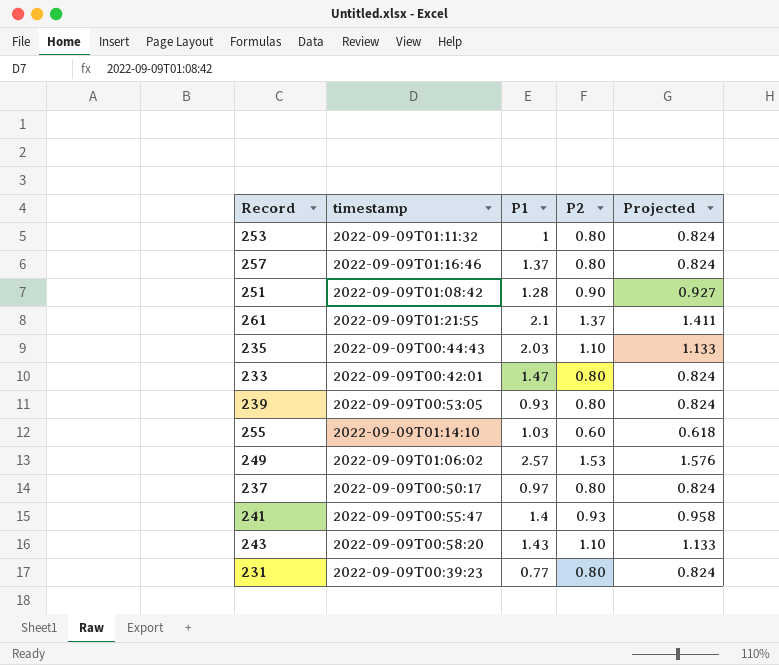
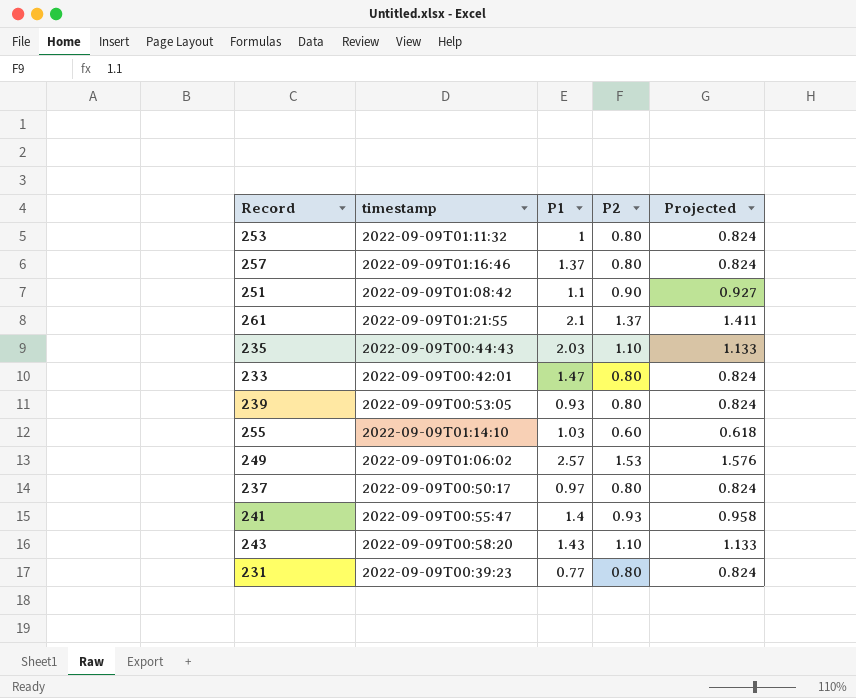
251 | P1: 1.28 -> 1.1

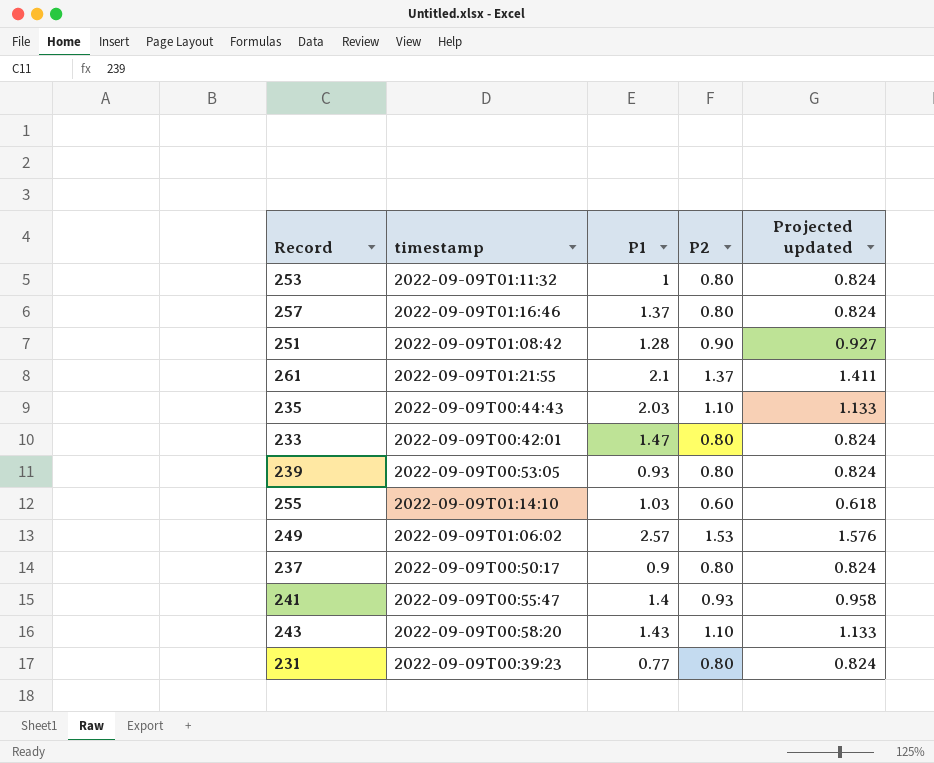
column name: Projected -> Projected updated
251 | P1: 1.1 -> 1.28
237 | P1: 0.97 -> 0.9

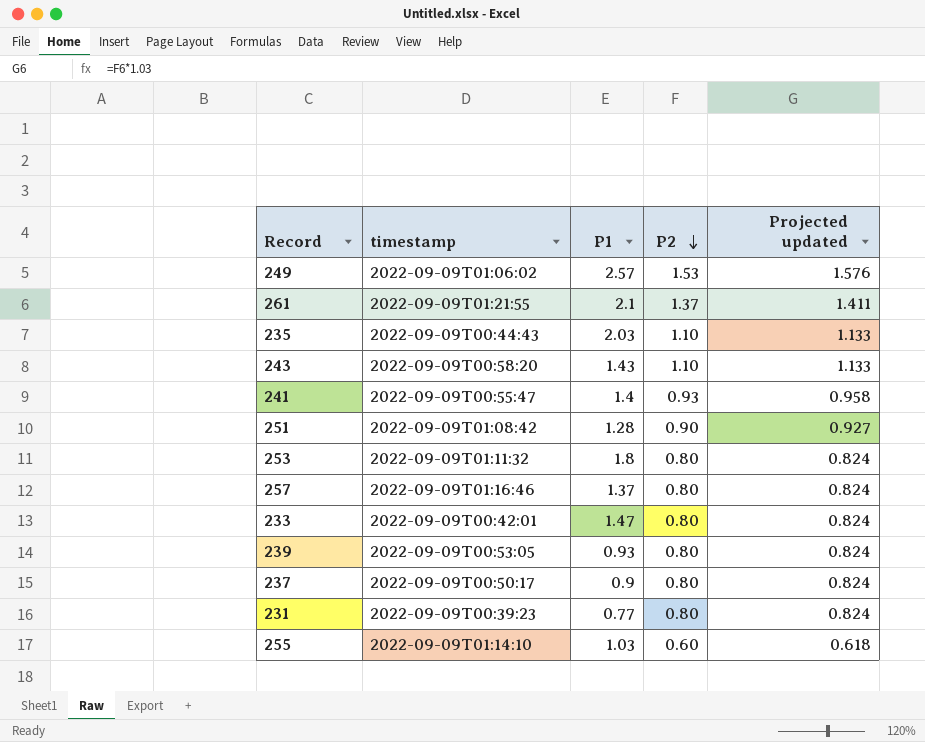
row order: none -> P2 descending
253 | P1: 1 -> 1.8

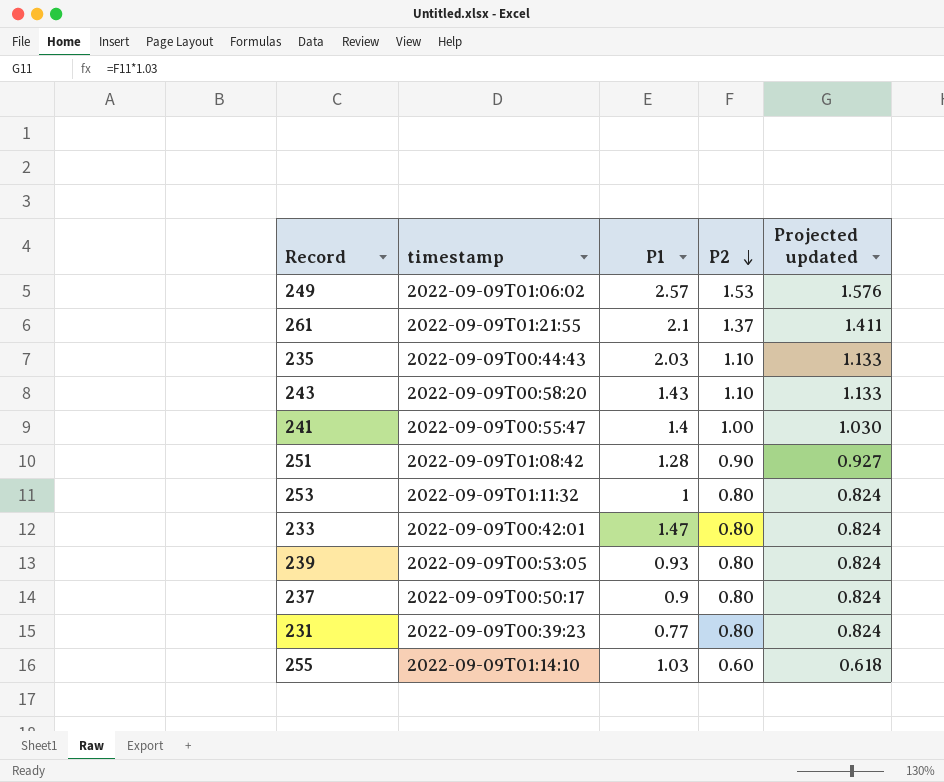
row 257: 2022-09-09T01:16:46 | 1.37 | 0.80 | 0.824 -> none
241 | P2: 0.93 -> 1.00
241 | Projected updated: 0.958 -> 1.030
253 | P1: 1.8 -> 1

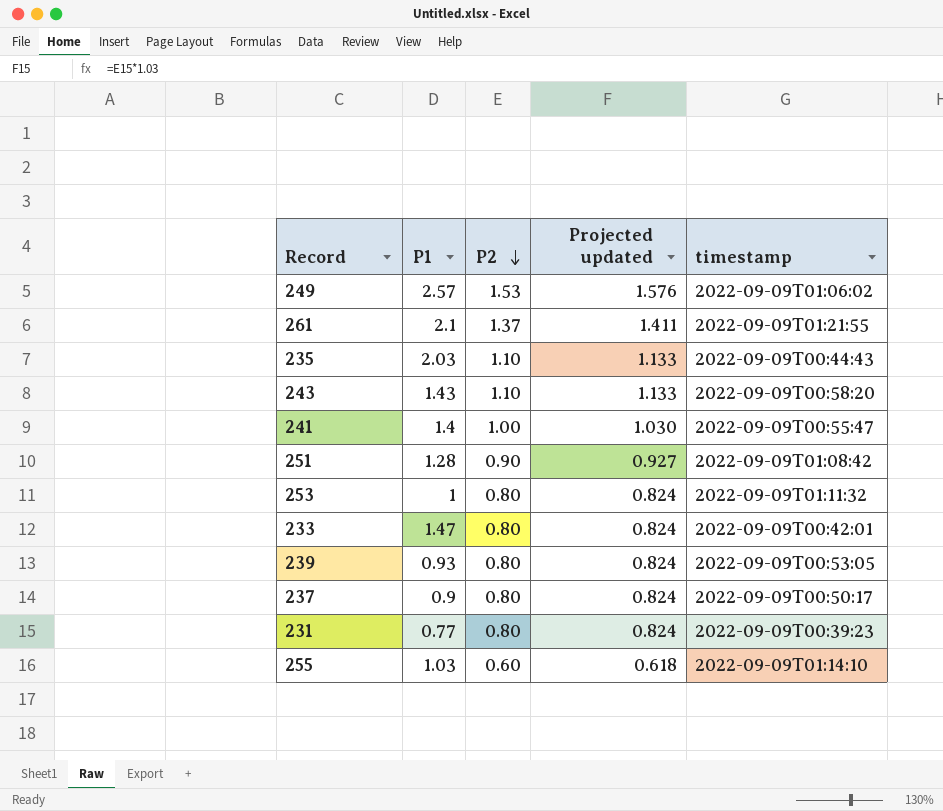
column timestamp | position: 2 -> 5

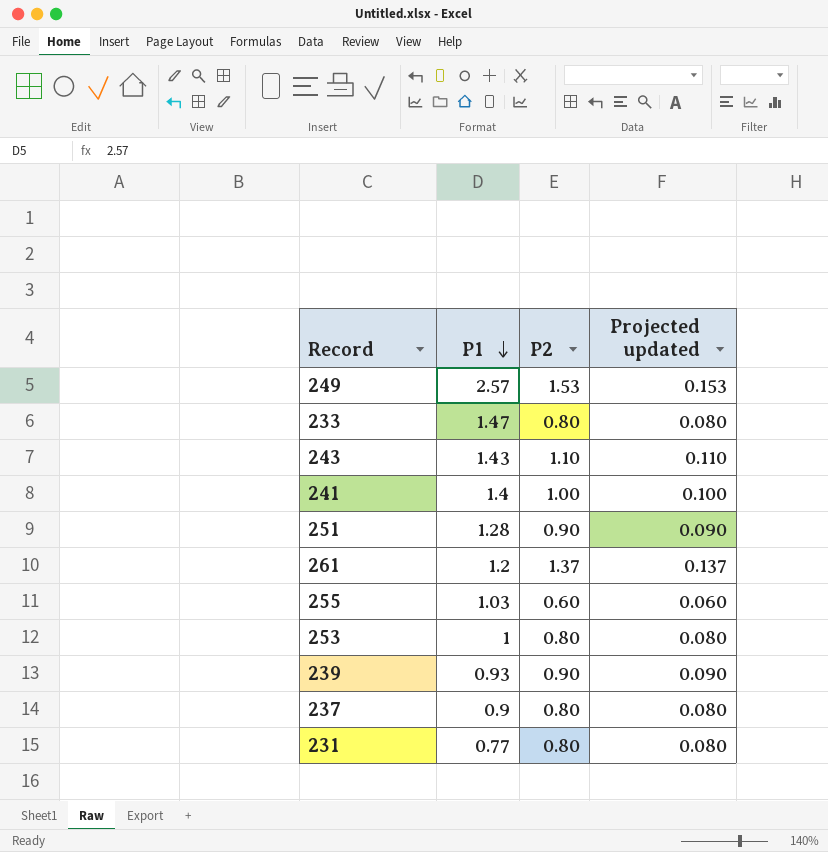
row order: P2 descending -> P1 descending
column timestamp | position: 5 -> none
column Projected updated | formula: [P2] * 1.03 -> [P2] * 0.1
row 235: 2.03 | 1.10 | 1.133 | 2022-09-09T00:44:43 -> none
261 | P1: 2.1 -> 1.2
239 | P2: 0.80 -> 0.90

